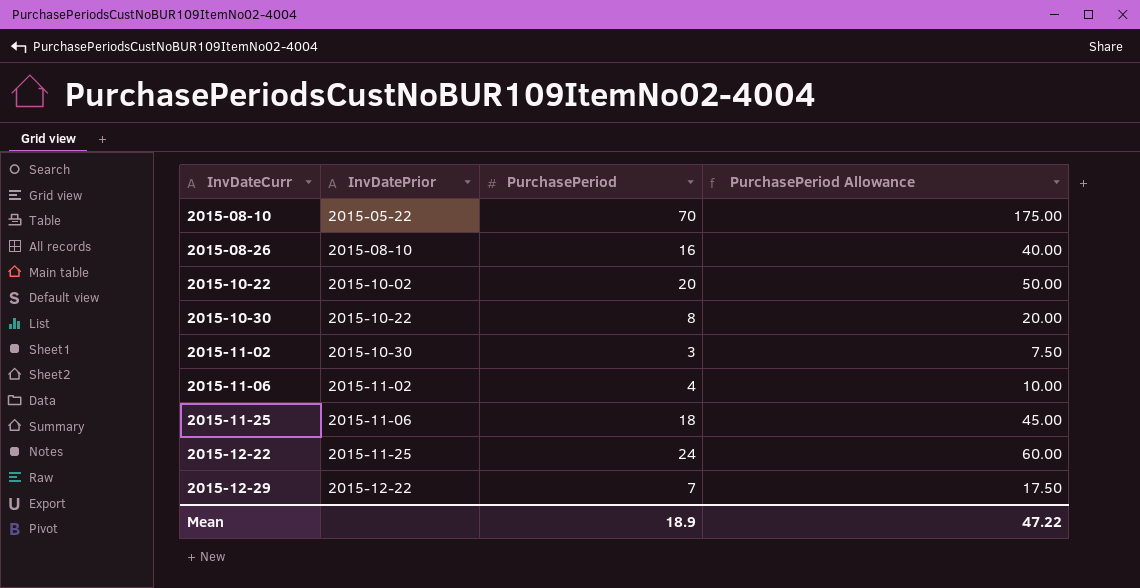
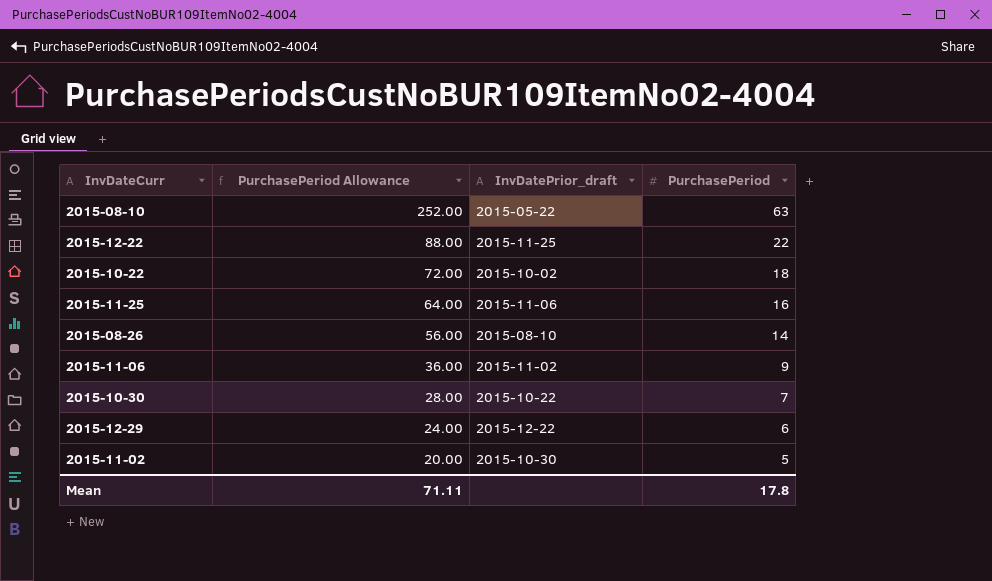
row order: InvDateCurr ascending -> PurchasePeriod Allowance descending
column PurchasePeriod Allowance | formula: [PurchasePeriod] * 2.5 -> [PurchasePeriod] * 4
column PurchasePeriod Allowance | position: 4 -> 2
column name: InvDatePrior -> InvDatePrior_draft
2015-08-10 | PurchasePeriod: 70 -> 63
2015-12-22 | PurchasePeriod: 24 -> 22
2015-10-22 | PurchasePeriod: 20 -> 18
2015-11-25 | PurchasePeriod: 18 -> 16
2015-08-26 | PurchasePeriod: 16 -> 14
2015-11-06 | PurchasePeriod: 4 -> 9
2015-10-30 | PurchasePeriod: 8 -> 7
2015-12-29 | PurchasePeriod: 7 -> 6
2015-11-02 | PurchasePeriod: 3 -> 5
Mean | PurchasePeriod Allowance: 47.22 -> 71.11
Mean | PurchasePeriod: 18.9 -> 17.8

